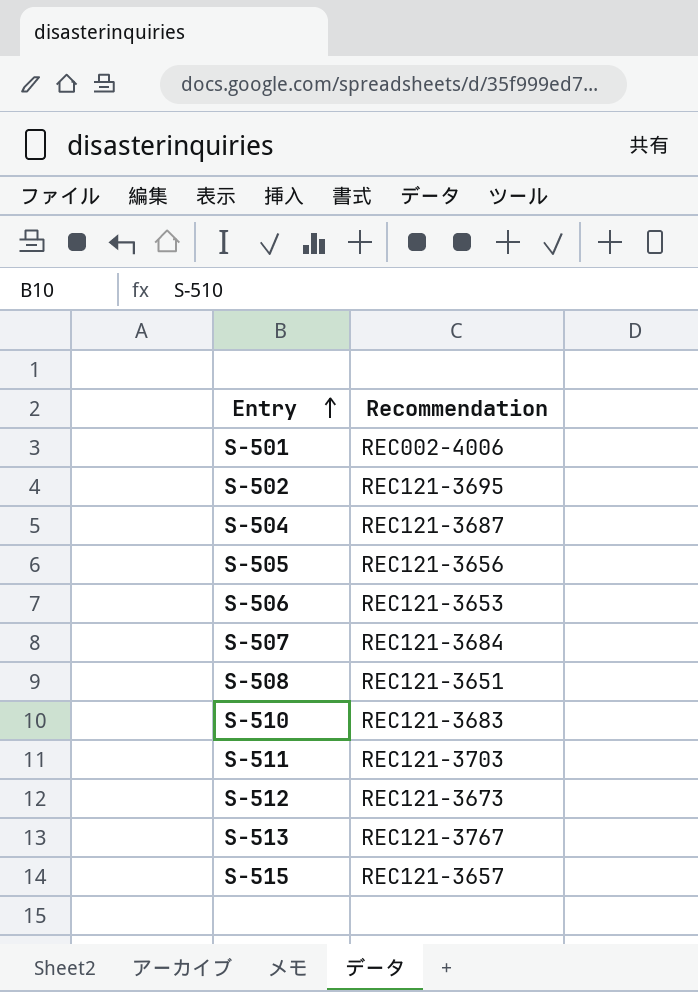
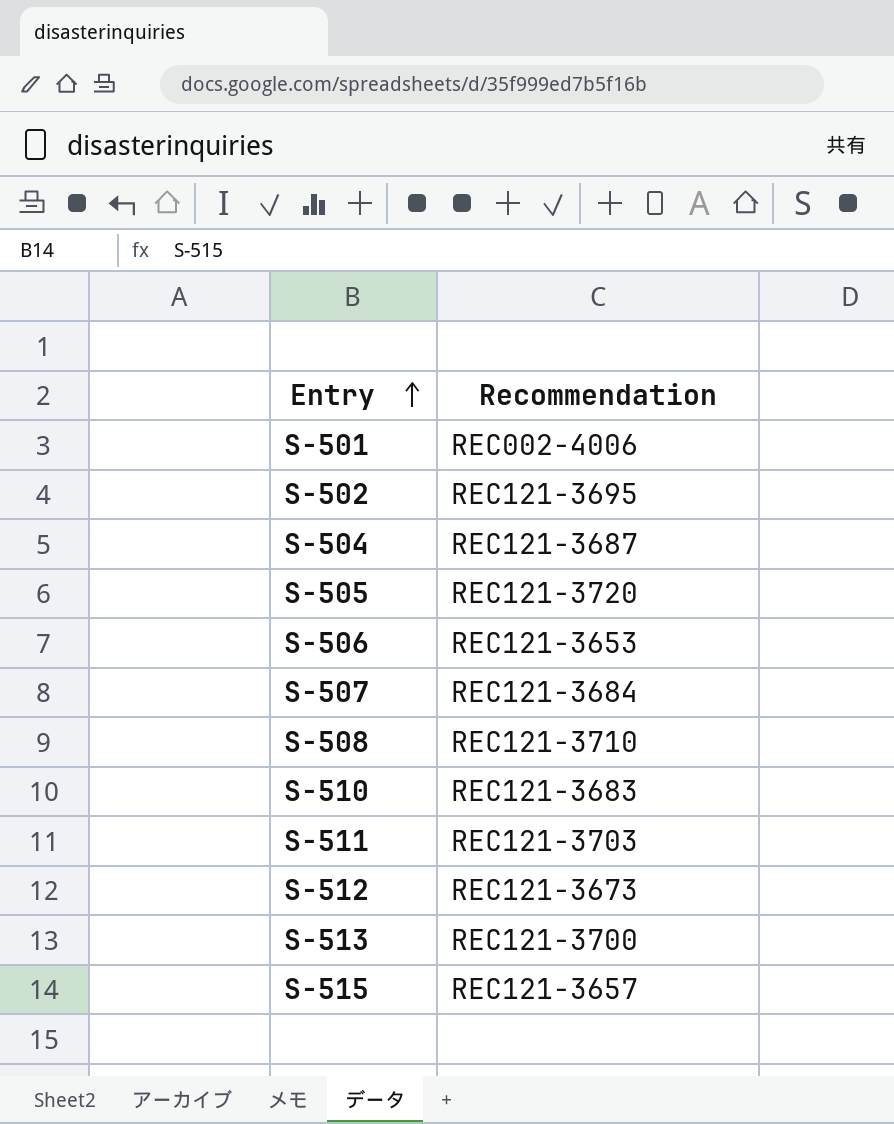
S-505 | Recommendation: REC121-3656 -> REC121-3720
S-508 | Recommendation: REC121-3651 -> REC121-3710
S-513 | Recommendation: REC121-3767 -> REC121-3700

